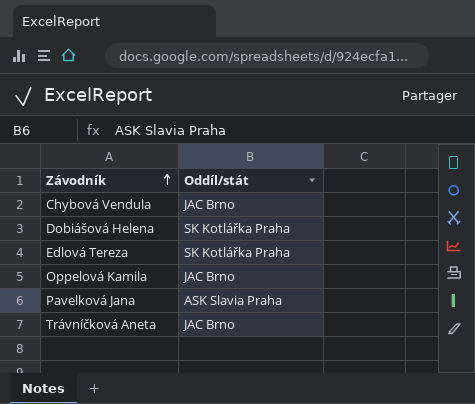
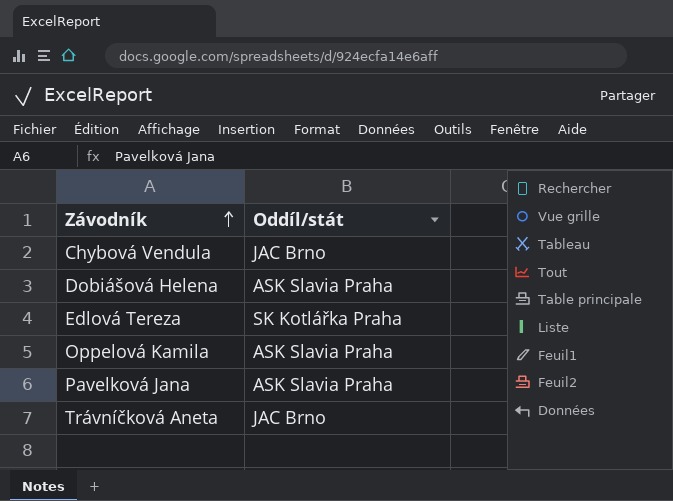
Dobiášová Helena | Oddíl/stát: SK Kotlářka Praha -> ASK Slavia Praha
Oppelová Kamila | Oddíl/stát: JAC Brno -> ASK Slavia Praha

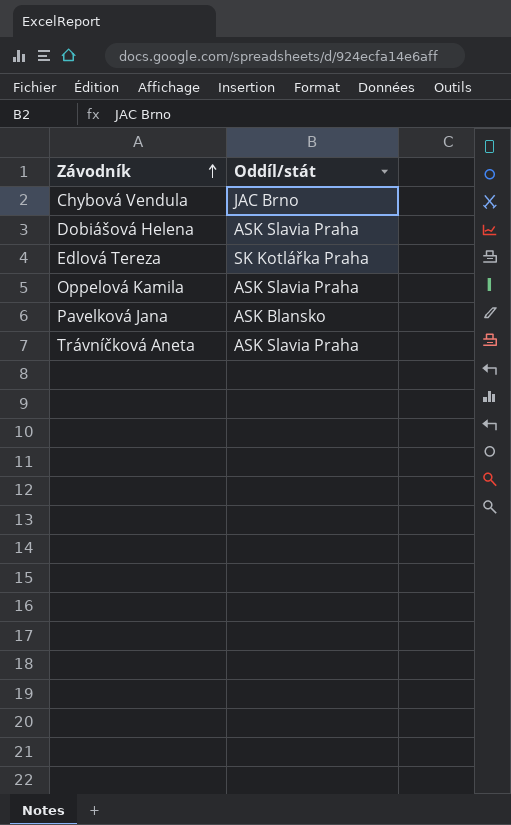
Pavelková Jana | Oddíl/stát: ASK Slavia Praha -> ASK Blansko
Trávníčková Aneta | Oddíl/stát: JAC Brno -> ASK Slavia Praha

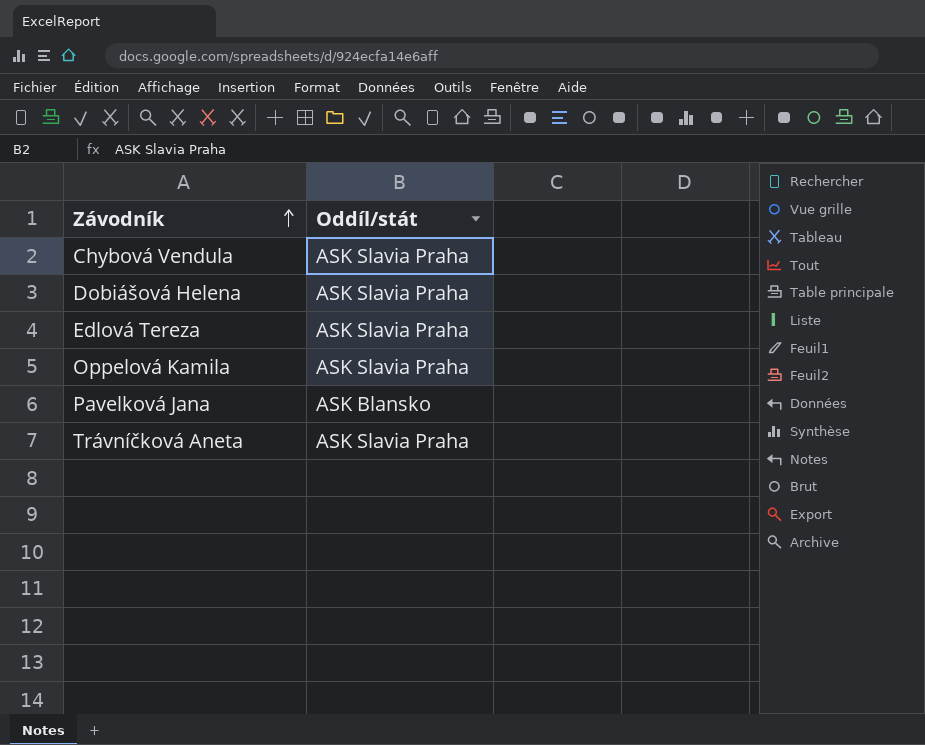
Chybová Vendula | Oddíl/stát: JAC Brno -> ASK Slavia Praha
Edlová Tereza | Oddíl/stát: SK Kotlářka Praha -> ASK Slavia Praha

